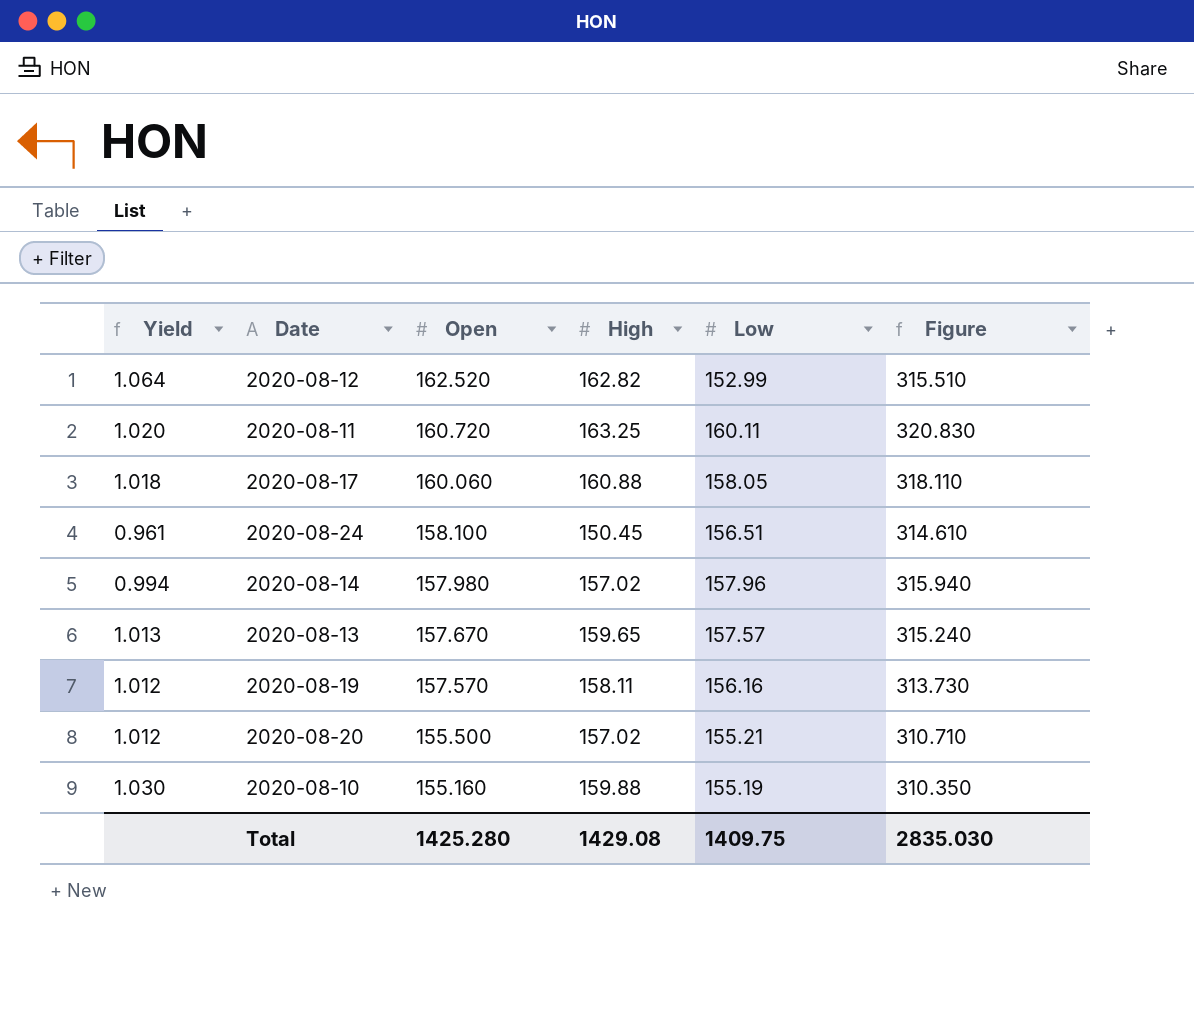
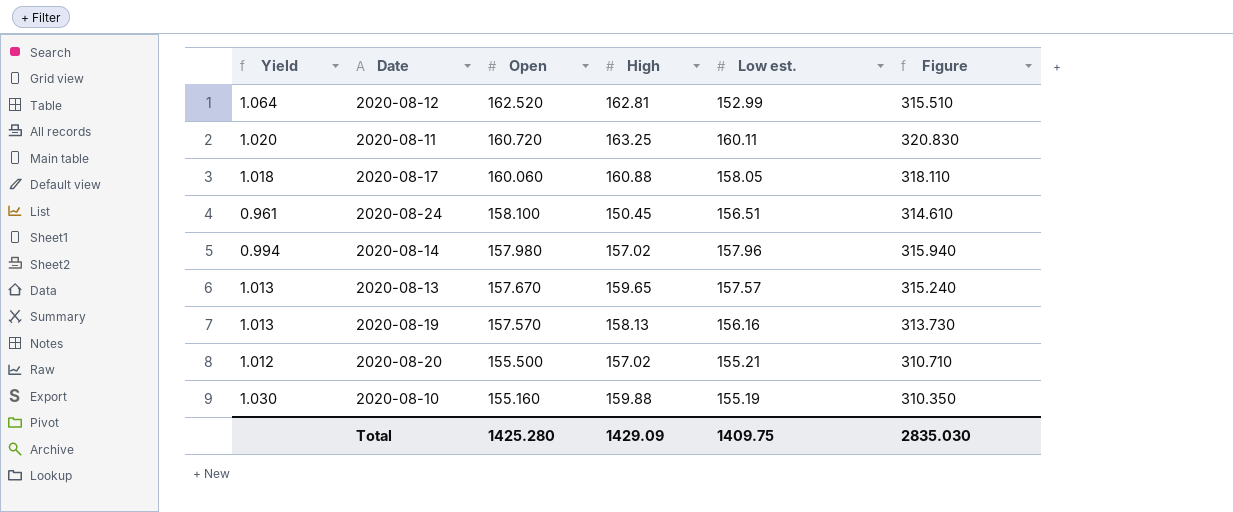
column name: Low -> Low est.
2020-08-12 | High: 162.82 -> 162.81
2020-08-19 | Yield: 1.012 -> 1.013
2020-08-19 | High: 158.11 -> 158.13
Total | High: 1429.08 -> 1429.09

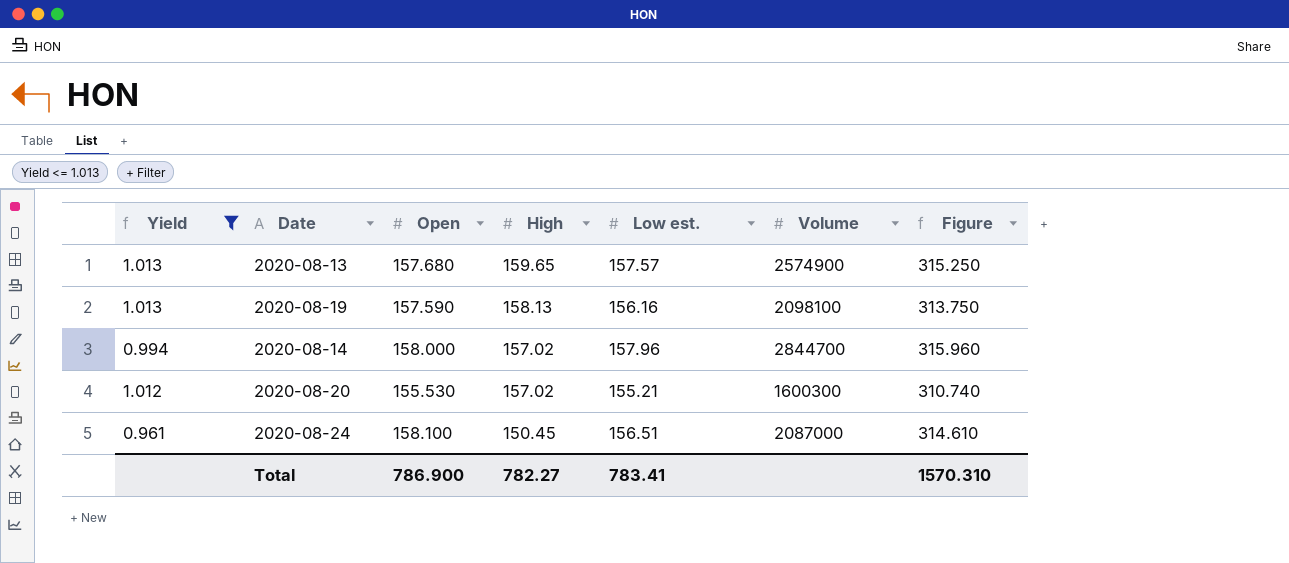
filter: none -> Yield <= 1.013
row order: Open descending -> High descending
column Volume | position: none -> 6
2020-08-13 | Open: 157.670 -> 157.680
2020-08-13 | Figure: 315.240 -> 315.250
2020-08-19 | Open: 157.570 -> 157.590
2020-08-19 | Figure: 313.730 -> 313.750
2020-08-14 | Open: 157.980 -> 158.000
2020-08-14 | Figure: 315.940 -> 315.960
2020-08-20 | Open: 155.500 -> 155.530
2020-08-20 | Figure: 310.710 -> 310.740
Total | Open: 1425.280 -> 786.900
Total | High: 1429.09 -> 782.27
Total | Low est.: 1409.75 -> 783.41
Total | Figure: 2835.030 -> 1570.310

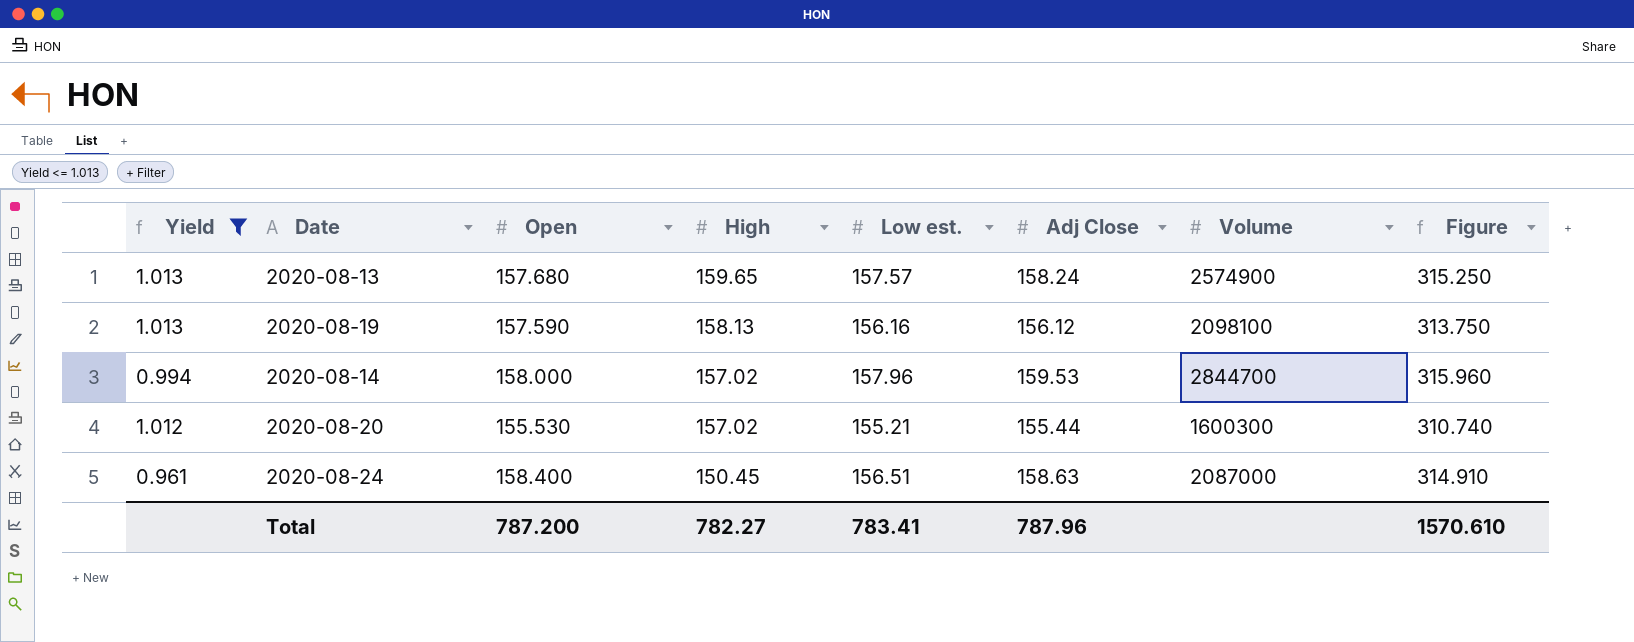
column Adj Close | position: none -> 6
2020-08-24 | Open: 158.100 -> 158.400
2020-08-24 | Figure: 314.610 -> 314.910
Total | Open: 786.900 -> 787.200
Total | Figure: 1570.310 -> 1570.610

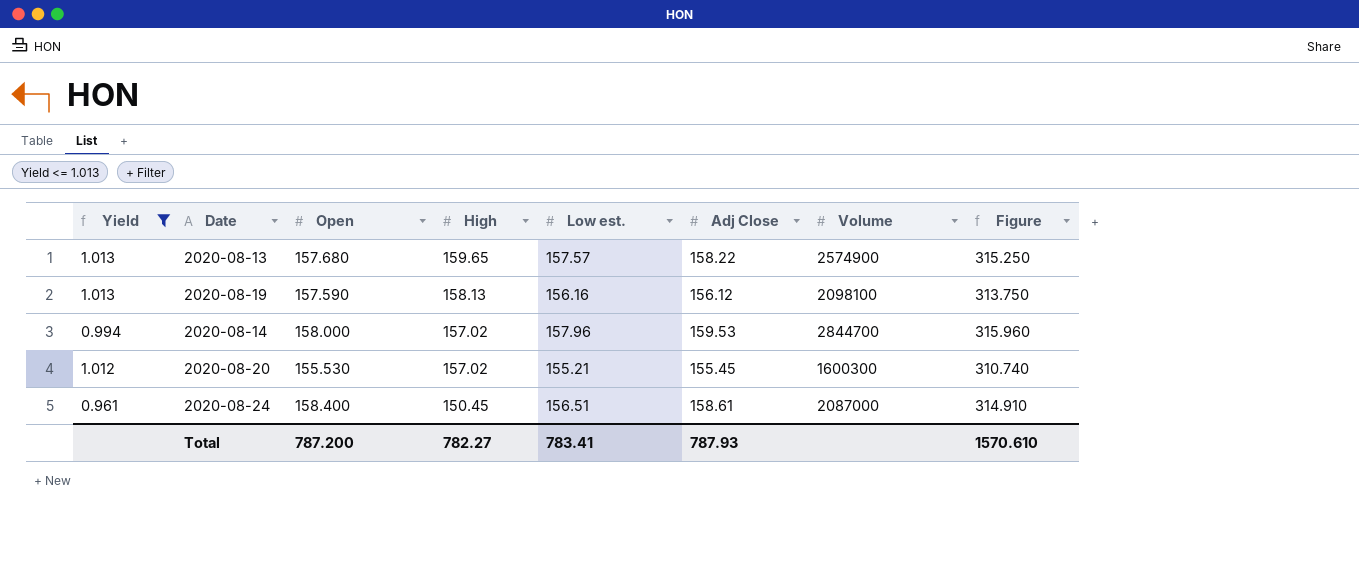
2020-08-13 | Adj Close: 158.24 -> 158.22
2020-08-20 | Adj Close: 155.44 -> 155.45
2020-08-24 | Adj Close: 158.63 -> 158.61
Total | Adj Close: 787.96 -> 787.93

